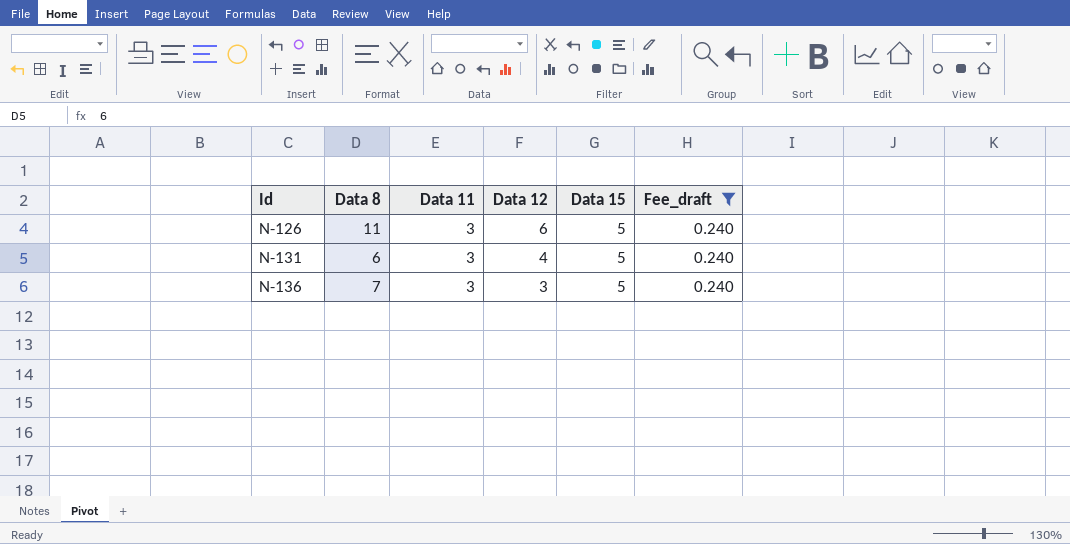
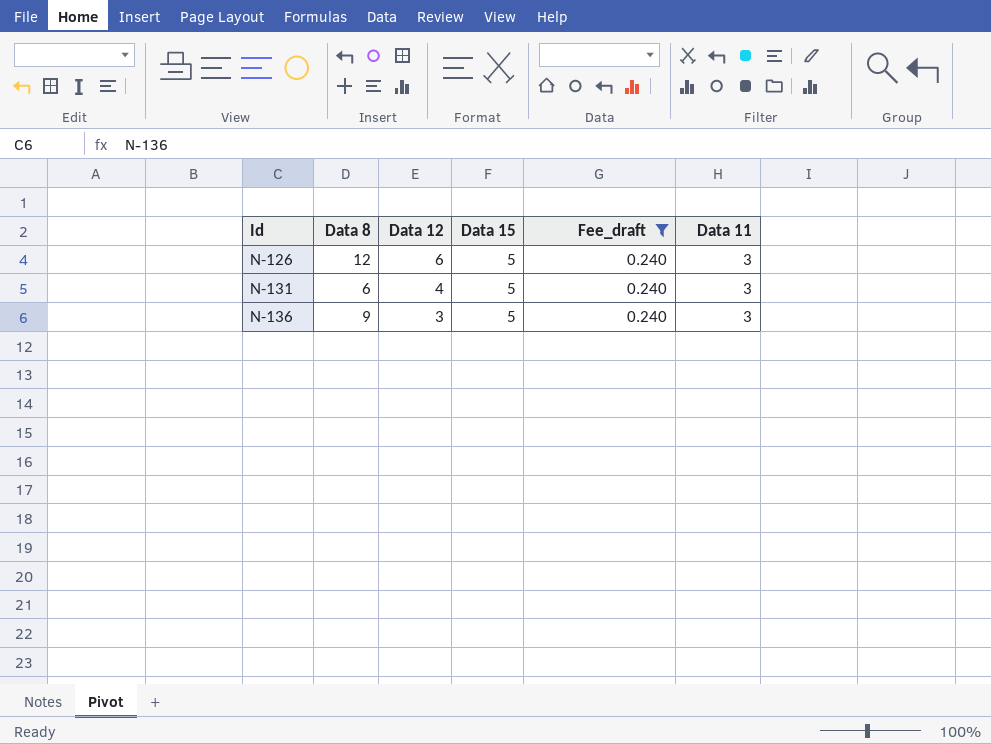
column Data 11 | position: 3 -> 6
N-126 | Data 8: 11 -> 12
N-136 | Data 8: 7 -> 9

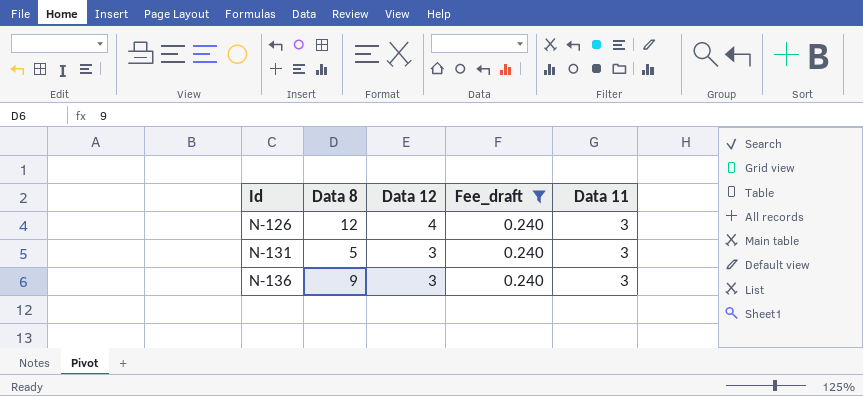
column Data 15 | position: 4 -> none
N-126 | Data 12: 6 -> 4
N-131 | Data 8: 6 -> 5
N-131 | Data 12: 4 -> 3

